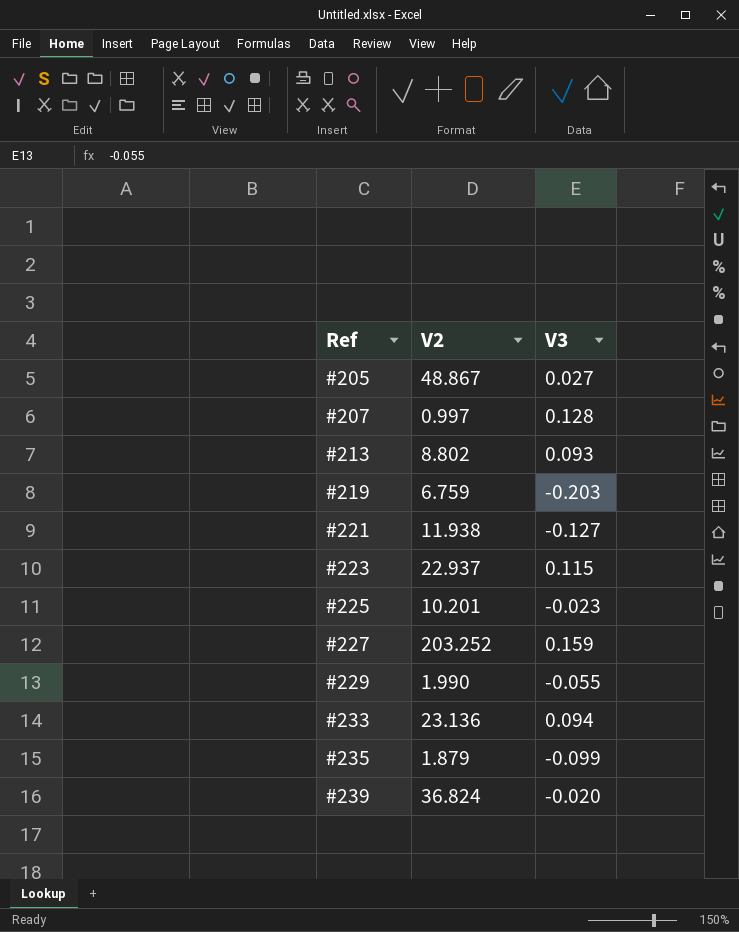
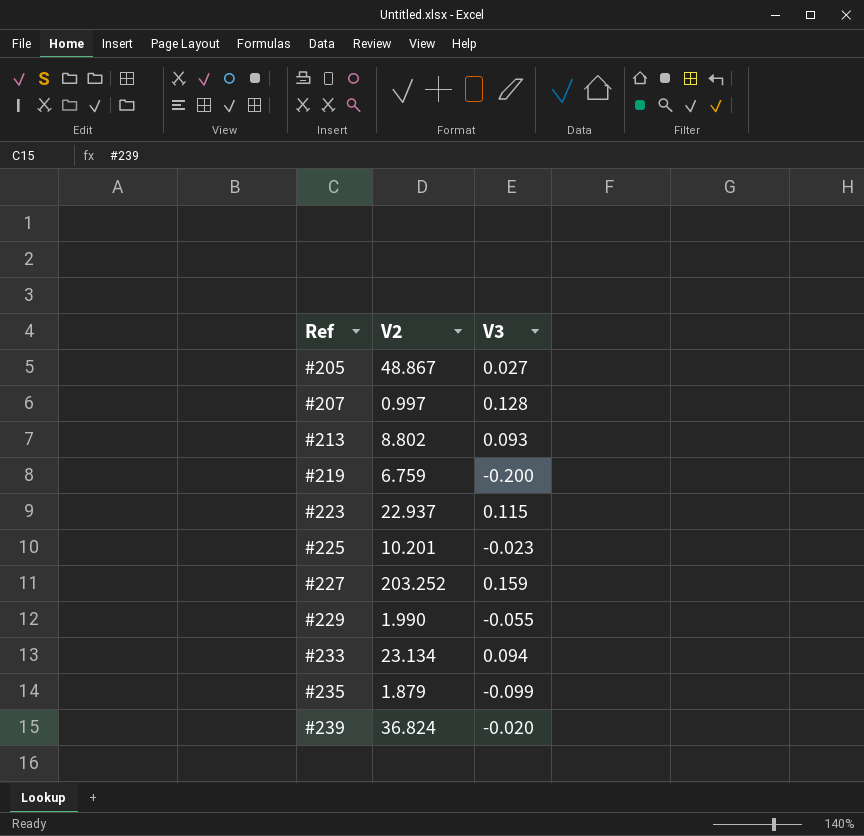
row #221: 11.938 | -0.127 -> none
#219 | V3: -0.203 -> -0.200
#233 | V2: 23.136 -> 23.134

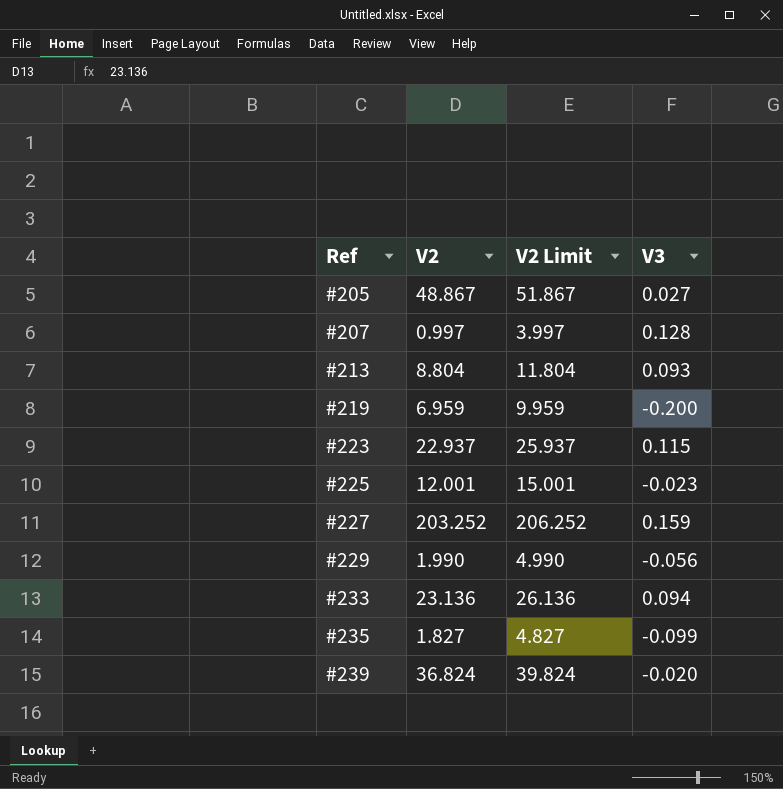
column V2 Limit | formula: none -> [V2] + 3
#213 | V2: 8.802 -> 8.804
#219 | V2: 6.759 -> 6.959
#225 | V2: 10.201 -> 12.001
#229 | V3: -0.055 -> -0.056
#233 | V2: 23.134 -> 23.136
#235 | V2: 1.879 -> 1.827

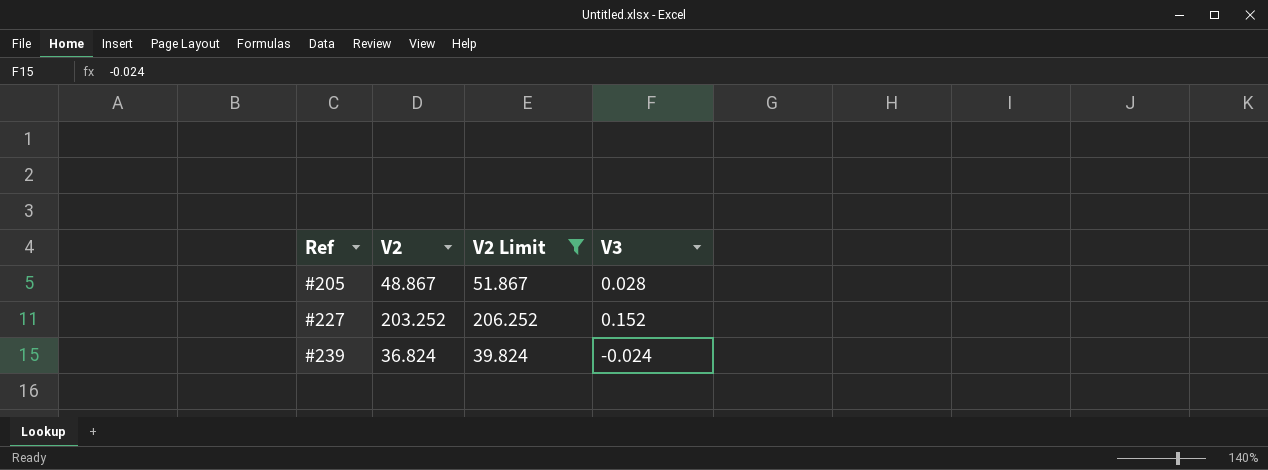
filter: none -> V2 Limit >= 39.824
#205 | V3: 0.027 -> 0.028
#227 | V3: 0.159 -> 0.152
#239 | V3: -0.020 -> -0.024

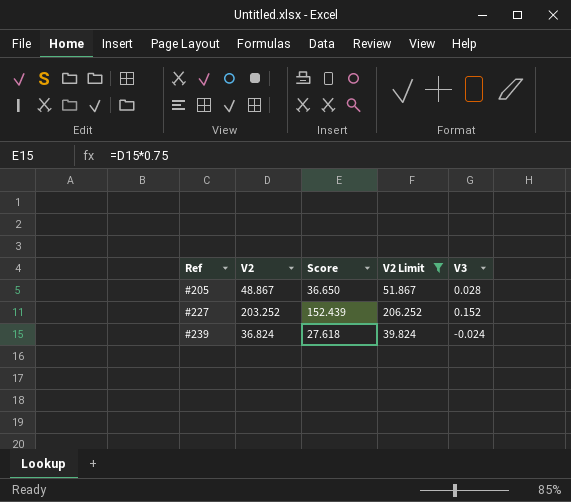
column Score | formula: none -> [V2] * 0.75

